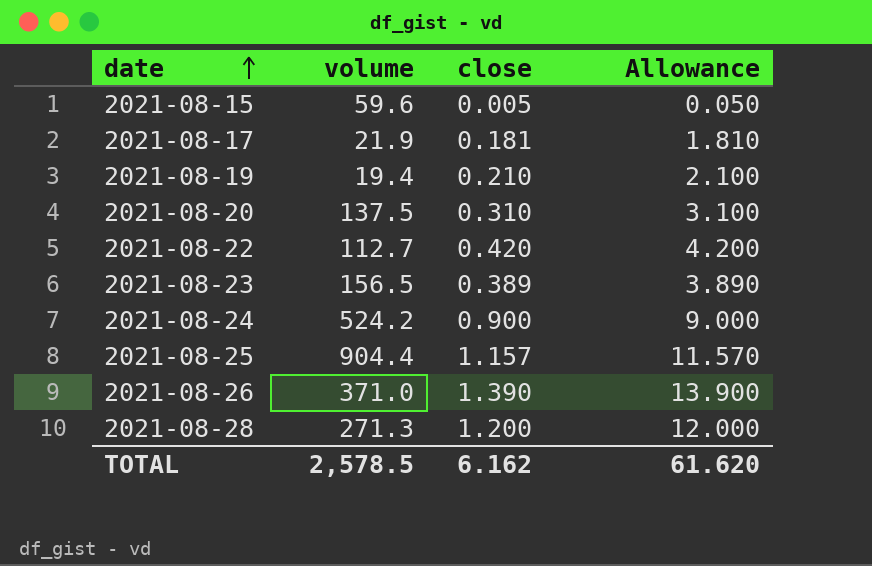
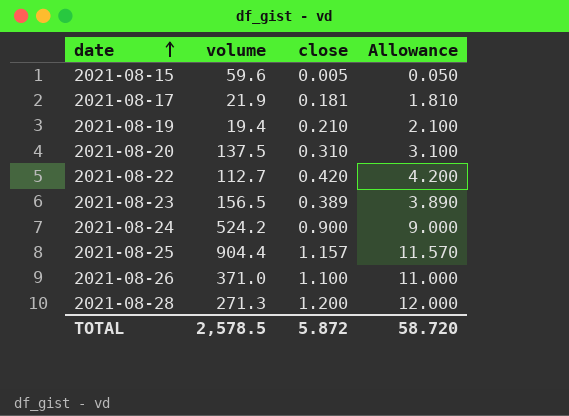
2021-08-26 | close: 1.390 -> 1.100
2021-08-26 | Allowance: 13.900 -> 11.000
TOTAL | close: 6.162 -> 5.872
TOTAL | Allowance: 61.620 -> 58.720

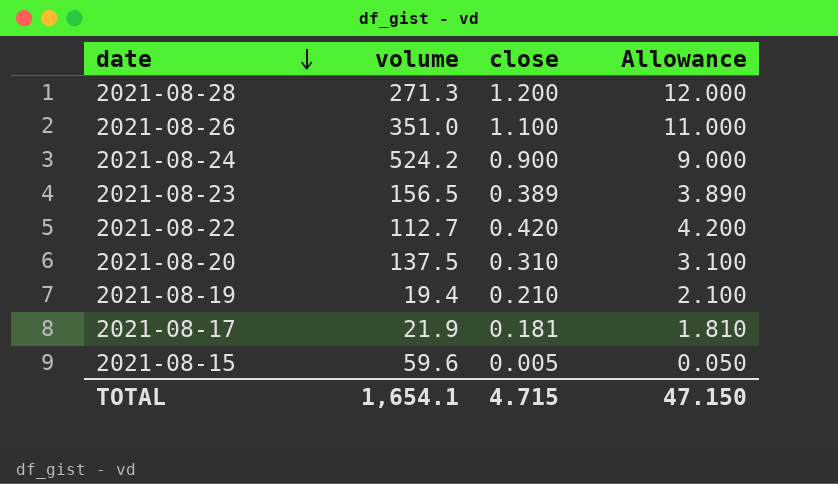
row order: date ascending -> date descending
row 2021-08-25: 904.4 | 1.157 | 11.570 -> none
2021-08-26 | volume: 371.0 -> 351.0
TOTAL | volume: 2,578.5 -> 1,654.1
TOTAL | close: 5.872 -> 4.715
TOTAL | Allowance: 58.720 -> 47.150

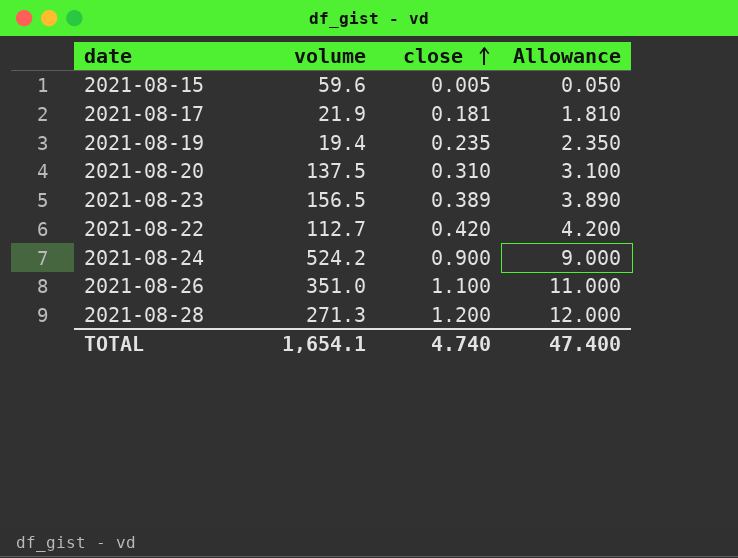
row order: date descending -> close ascending
2021-08-19 | close: 0.210 -> 0.235
2021-08-19 | Allowance: 2.100 -> 2.350
TOTAL | close: 4.715 -> 4.740
TOTAL | Allowance: 47.150 -> 47.400

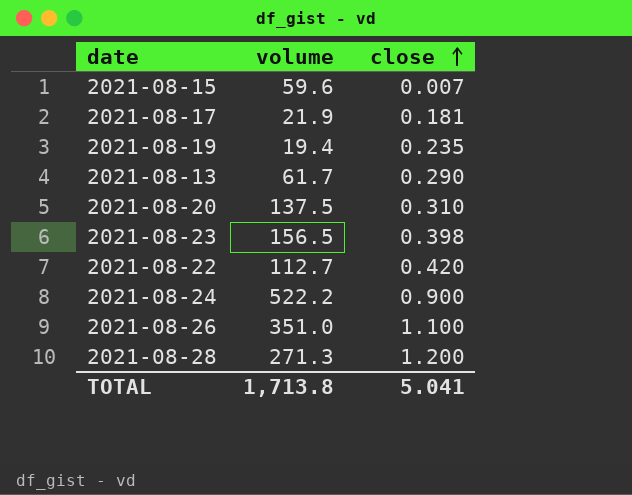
column Allowance | formula: [close] * 10 -> none
2021-08-15 | close: 0.005 -> 0.007
row 2021-08-13: none -> 61.7 | 0.290
2021-08-23 | close: 0.389 -> 0.398
2021-08-24 | volume: 524.2 -> 522.2
TOTAL | volume: 1,654.1 -> 1,713.8
TOTAL | close: 4.740 -> 5.041

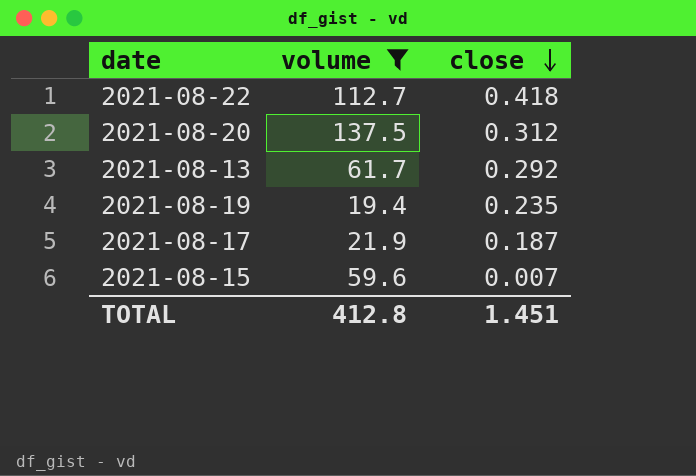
filter: none -> volume <= 137.5
row order: close ascending -> close descending
2021-08-22 | close: 0.420 -> 0.418
2021-08-20 | close: 0.310 -> 0.312
2021-08-13 | close: 0.290 -> 0.292
2021-08-17 | close: 0.181 -> 0.187
TOTAL | volume: 1,713.8 -> 412.8
TOTAL | close: 5.041 -> 1.451

